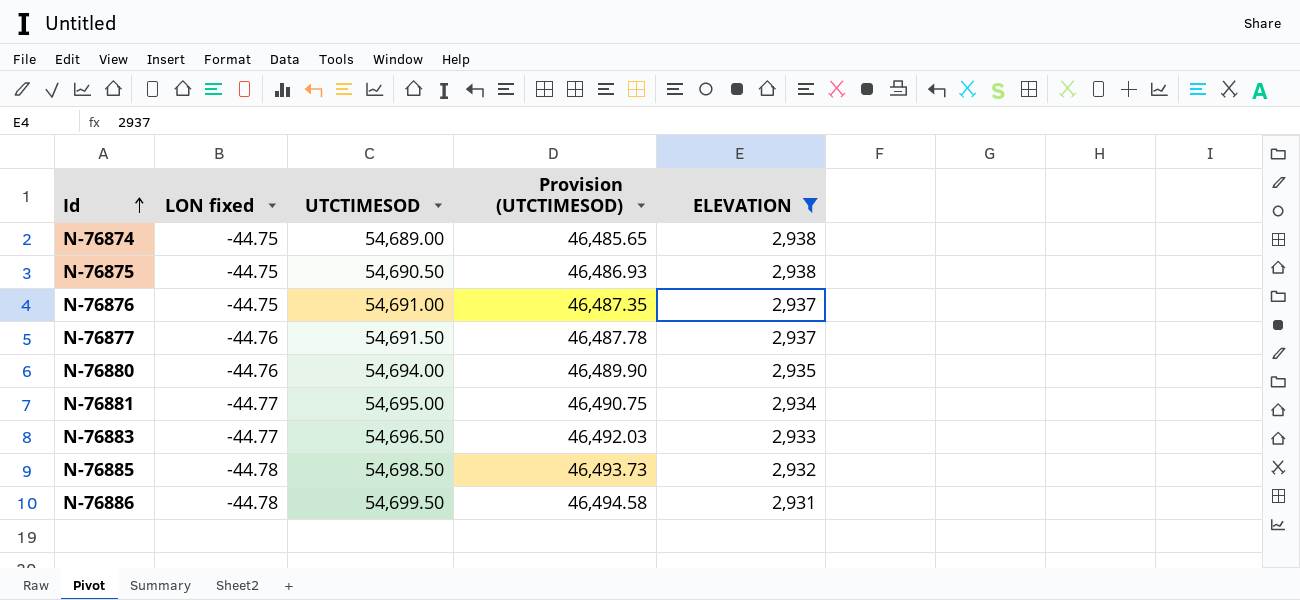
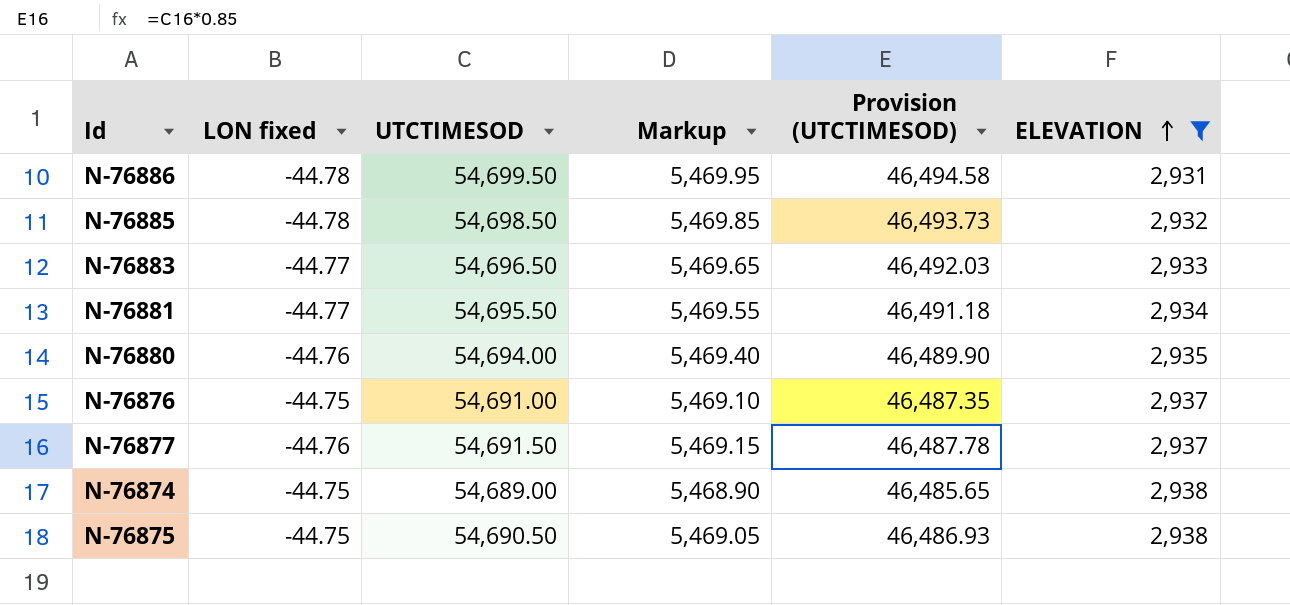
row order: Id ascending -> ELEVATION ascending
column Markup | formula: none -> [UTCTIMESOD] * 0.1
N-76881 | UTCTIMESOD: 54,695.00 -> 54,695.50
N-76881 | Provision (UTCTIMESOD): 46,490.75 -> 46,491.18

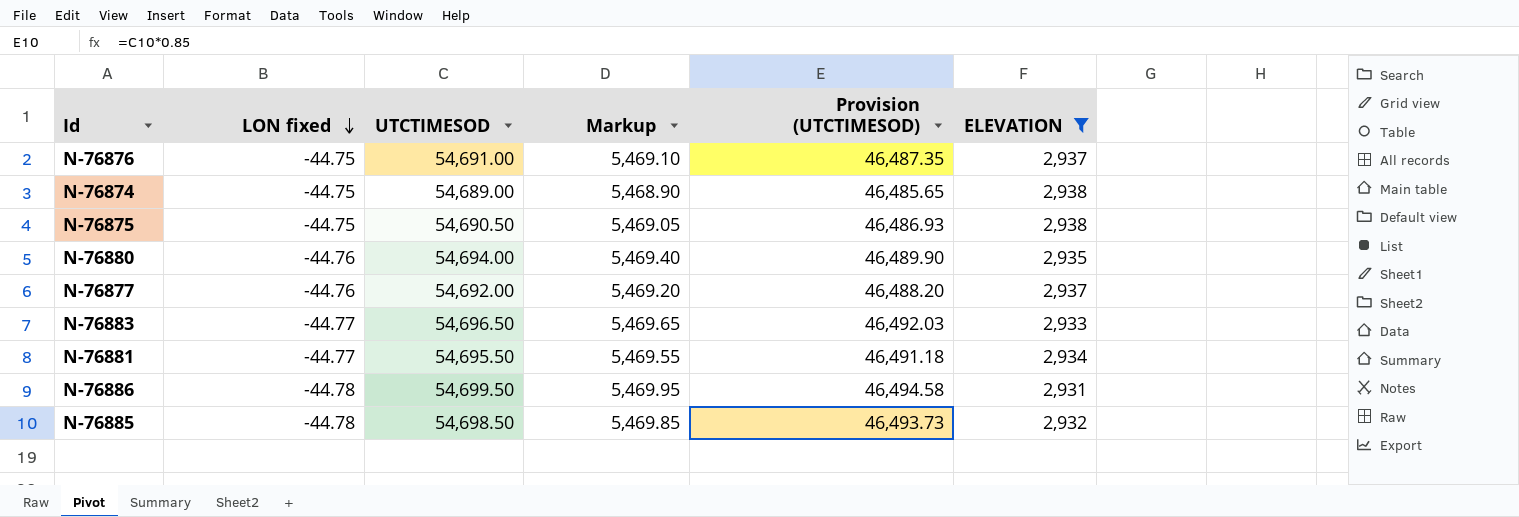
row order: ELEVATION ascending -> LON fixed descending
N-76877 | UTCTIMESOD: 54,691.50 -> 54,692.00
N-76877 | Markup: 5,469.15 -> 5,469.20
N-76877 | Provision (UTCTIMESOD): 46,487.78 -> 46,488.20

